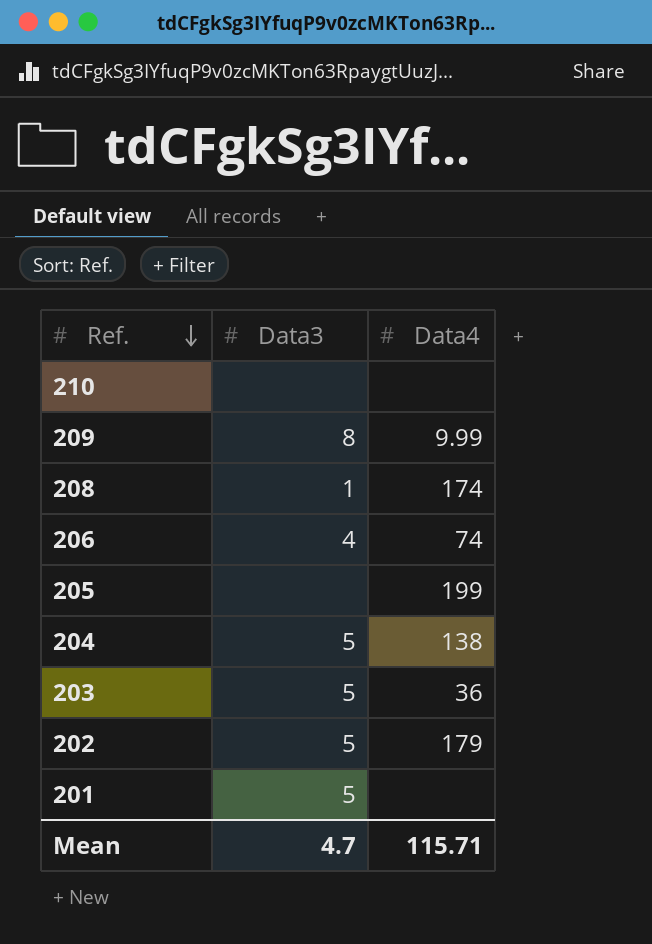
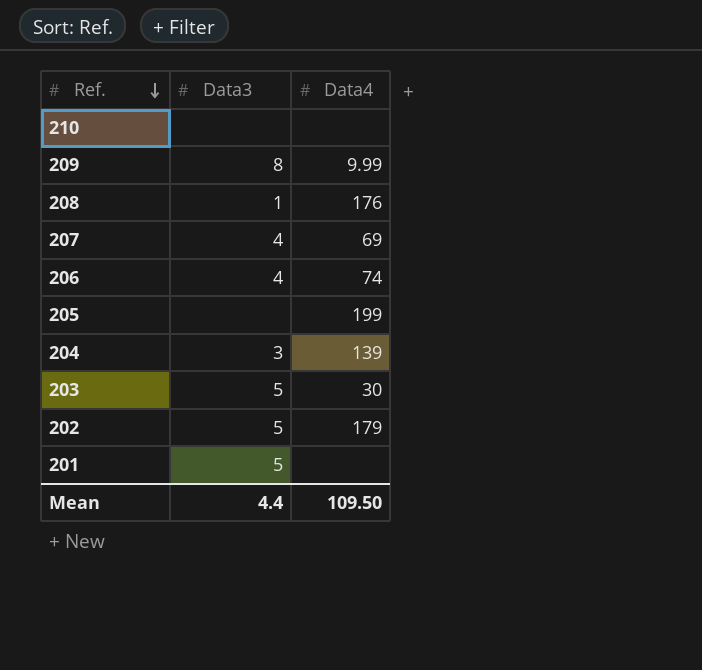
208 | Data4: 174 -> 176
row 207: none -> 4 | 69
204 | Data3: 5 -> 3
204 | Data4: 138 -> 139
203 | Data4: 36 -> 30
Mean | Data3: 4.7 -> 4.4
Mean | Data4: 115.71 -> 109.50

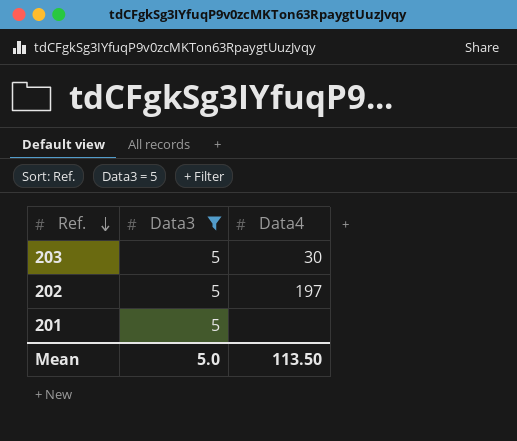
filter: none -> Data3 = 5
202 | Data4: 179 -> 197
Mean | Data3: 4.4 -> 5.0
Mean | Data4: 109.50 -> 113.50

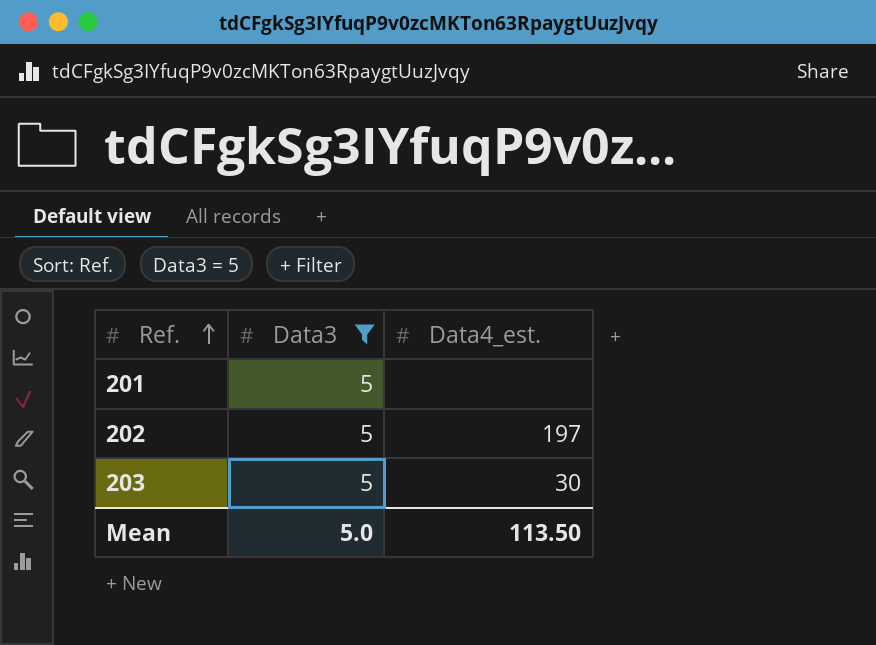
row order: Ref. descending -> Ref. ascending
column name: Data4 -> Data4_est.

